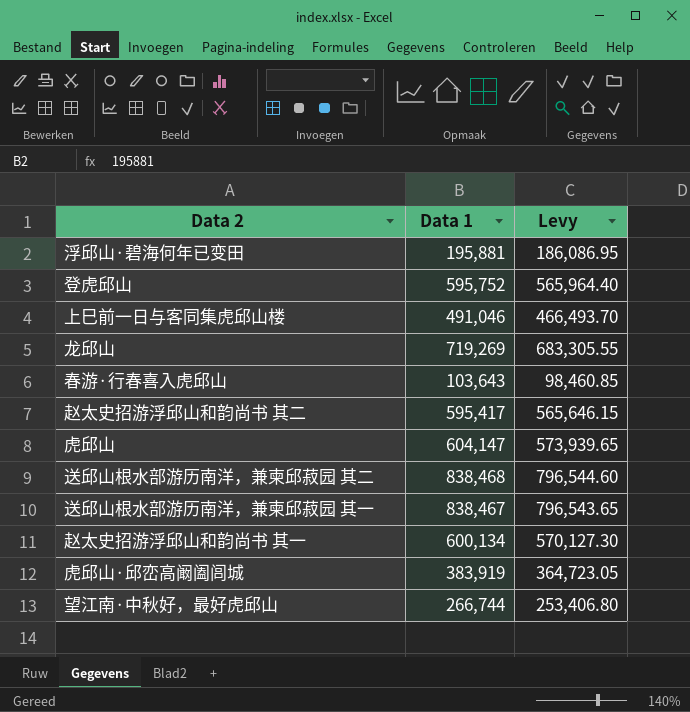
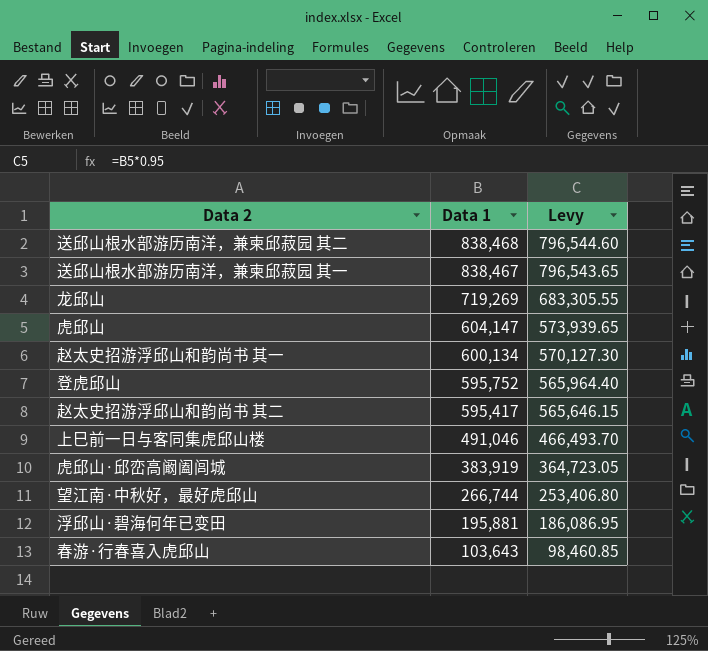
row order: none -> Data 1 descending

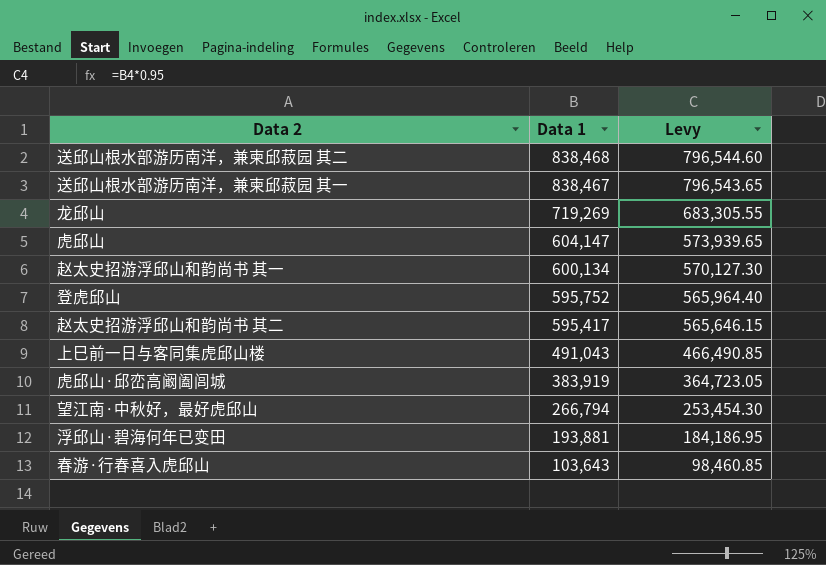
上巳前一日与客同集虎邱山楼 | Data 1: 491,046 -> 491,043
上巳前一日与客同集虎邱山楼 | Levy: 466,493.70 -> 466,490.85
望江南·中秋好，最好虎邱山 | Data 1: 266,744 -> 266,794
望江南·中秋好，最好虎邱山 | Levy: 253,406.80 -> 253,454.30
浮邱山·碧海何年已变田 | Data 1: 195,881 -> 193,881
浮邱山·碧海何年已变田 | Levy: 186,086.95 -> 184,186.95

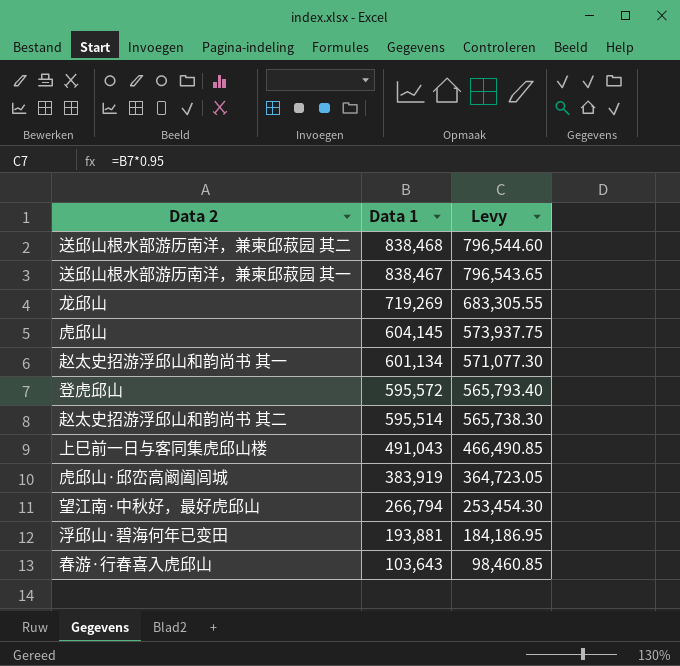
虎邱山 | Data 1: 604,147 -> 604,145
虎邱山 | Levy: 573,939.65 -> 573,937.75
赵太史招游浮邱山和韵尚书 其一 | Data 1: 600,134 -> 601,134
赵太史招游浮邱山和韵尚书 其一 | Levy: 570,127.30 -> 571,077.30
登虎邱山 | Data 1: 595,752 -> 595,572
登虎邱山 | Levy: 565,964.40 -> 565,793.40
赵太史招游浮邱山和韵尚书 其二 | Data 1: 595,417 -> 595,514
赵太史招游浮邱山和韵尚书 其二 | Levy: 565,646.15 -> 565,738.30

